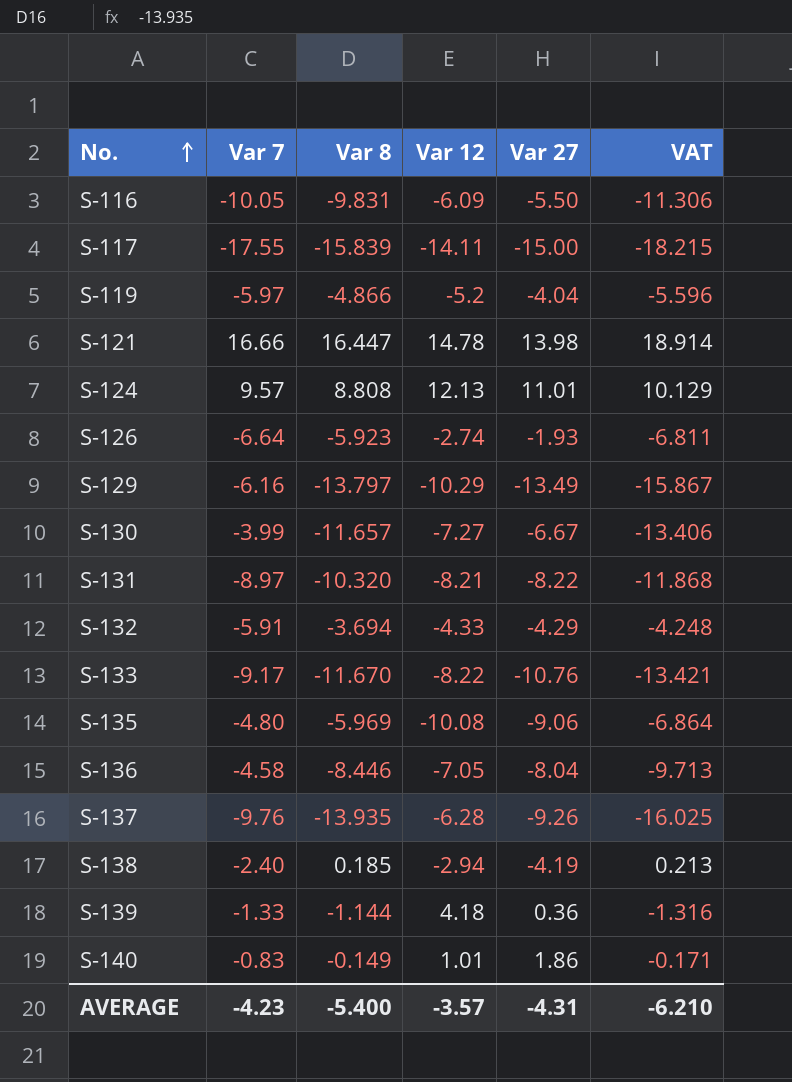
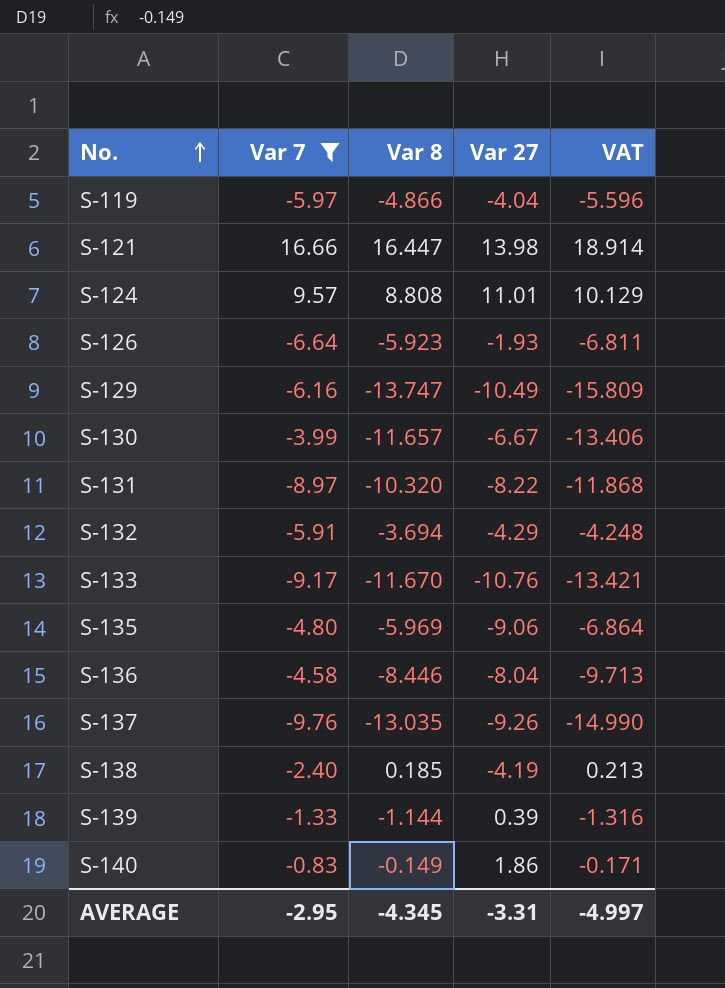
filter: none -> Var 7 >= -9.76
column Var 12 | position: 4 -> none
S-129 | Var 8: -13.797 -> -13.747
S-129 | Var 27: -13.49 -> -10.49
S-129 | VAT: -15.867 -> -15.809
S-137 | Var 8: -13.935 -> -13.035
S-137 | VAT: -16.025 -> -14.990
S-139 | Var 27: 0.36 -> 0.39
AVERAGE | Var 7: -4.23 -> -2.95
AVERAGE | Var 8: -5.400 -> -4.345
AVERAGE | Var 27: -4.31 -> -3.31
AVERAGE | VAT: -6.210 -> -4.997

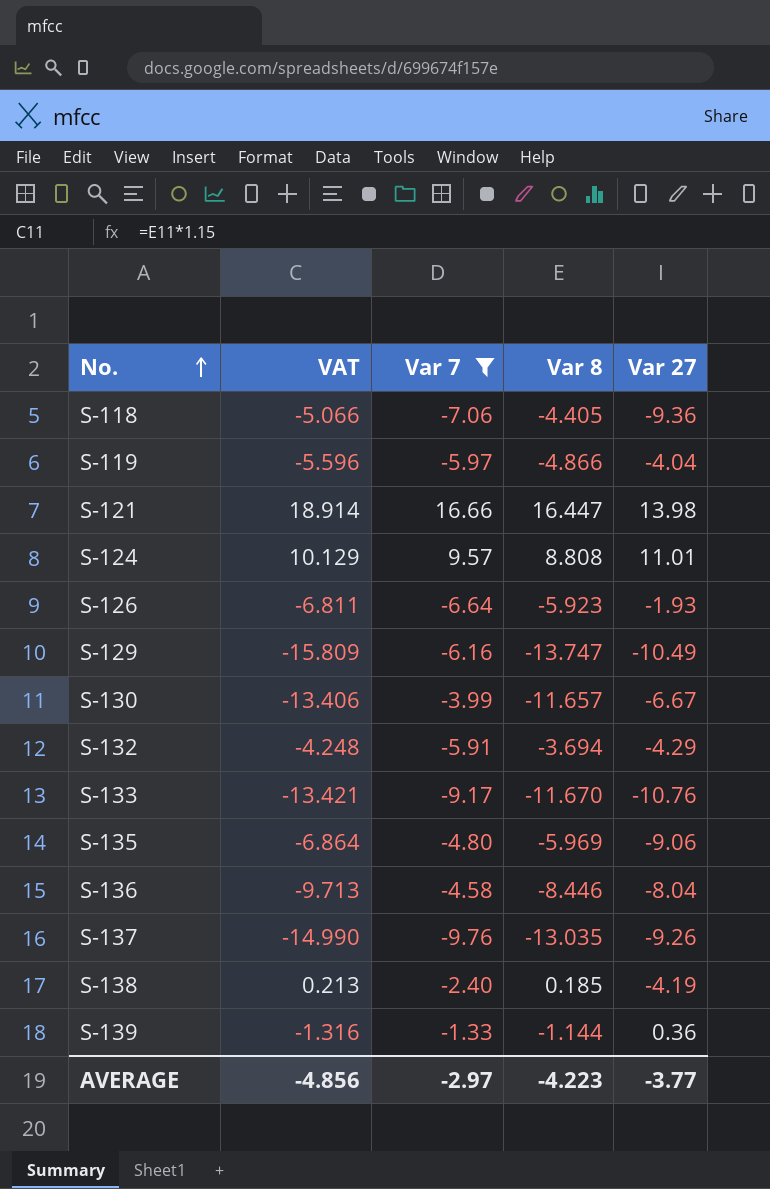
column VAT | position: 5 -> 2
row S-131: -8.97 | -10.320 | -8.22 | -11.868 -> none
row S-140: -0.83 | -0.149 | 1.86 | -0.171 -> none
row S-118: none -> -5.066 | -7.06 | -4.405 | -9.36
S-139 | Var 27: 0.39 -> 0.36
AVERAGE | VAT: -4.997 -> -4.856
AVERAGE | Var 7: -2.95 -> -2.97
AVERAGE | Var 8: -4.345 -> -4.223
AVERAGE | Var 27: -3.31 -> -3.77

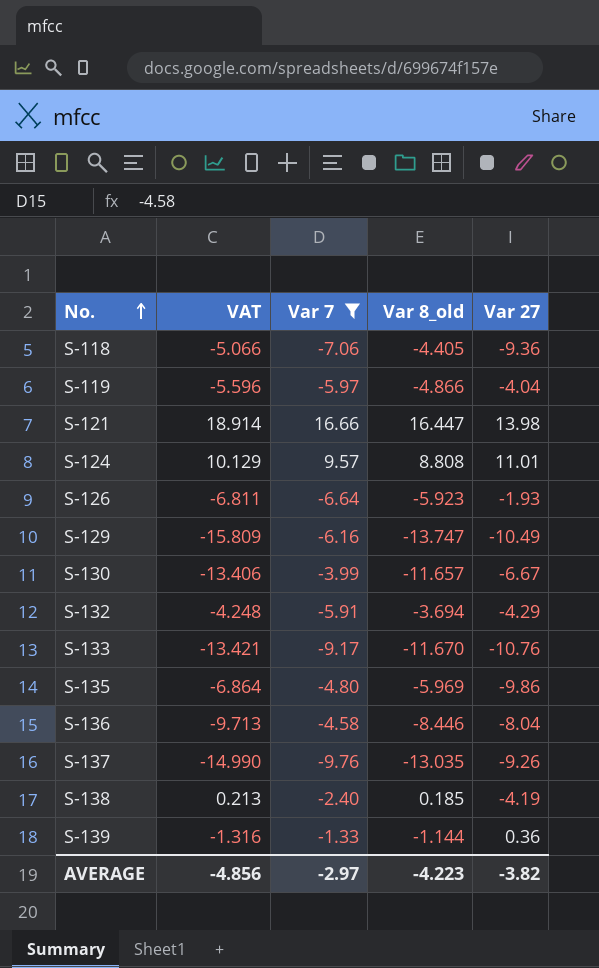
column name: Var 8 -> Var 8_old
S-135 | Var 27: -9.06 -> -9.86
AVERAGE | Var 27: -3.77 -> -3.82

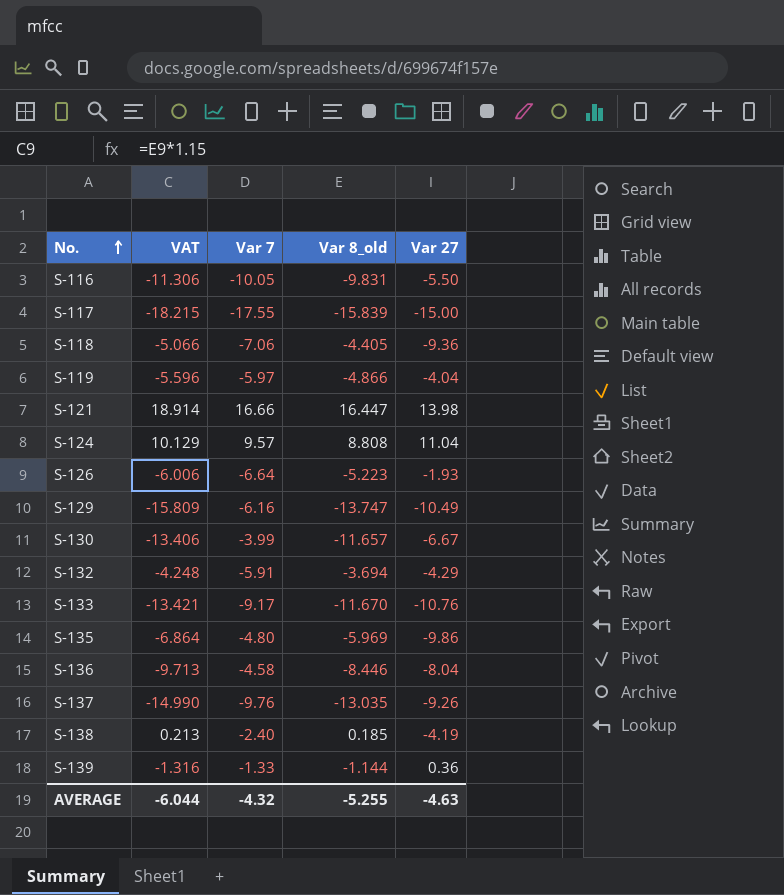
filter: Var 7 >= -9.76 -> none
S-124 | Var 27: 11.01 -> 11.04
S-126 | VAT: -6.811 -> -6.006
S-126 | Var 8_old: -5.923 -> -5.223
AVERAGE | VAT: -4.856 -> -6.044
AVERAGE | Var 7: -2.97 -> -4.32
AVERAGE | Var 8_old: -4.223 -> -5.255
AVERAGE | Var 27: -3.82 -> -4.63

